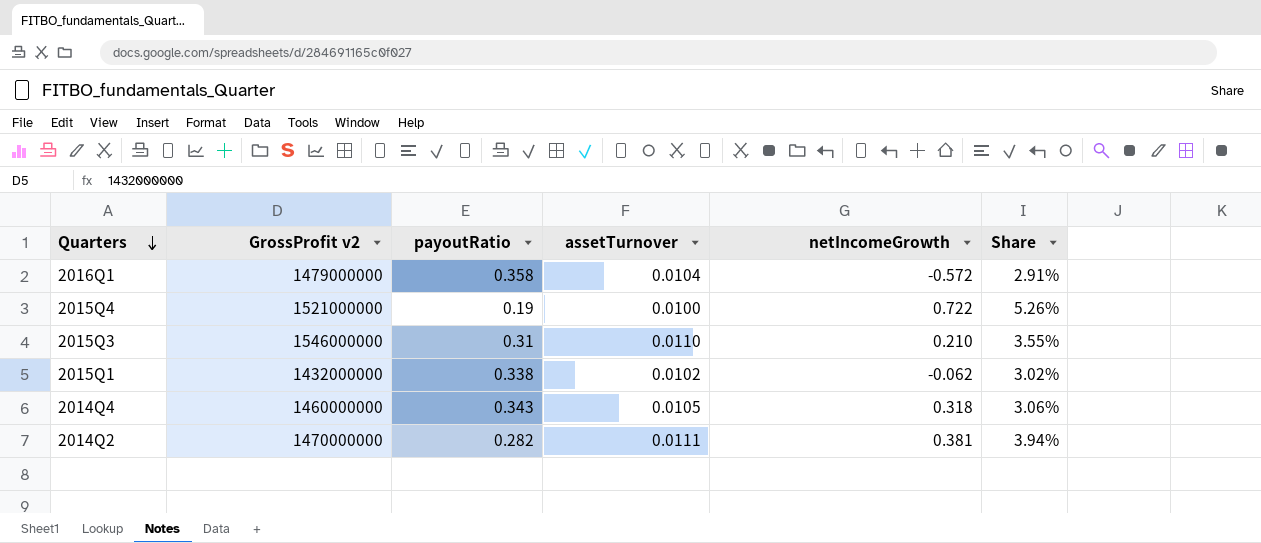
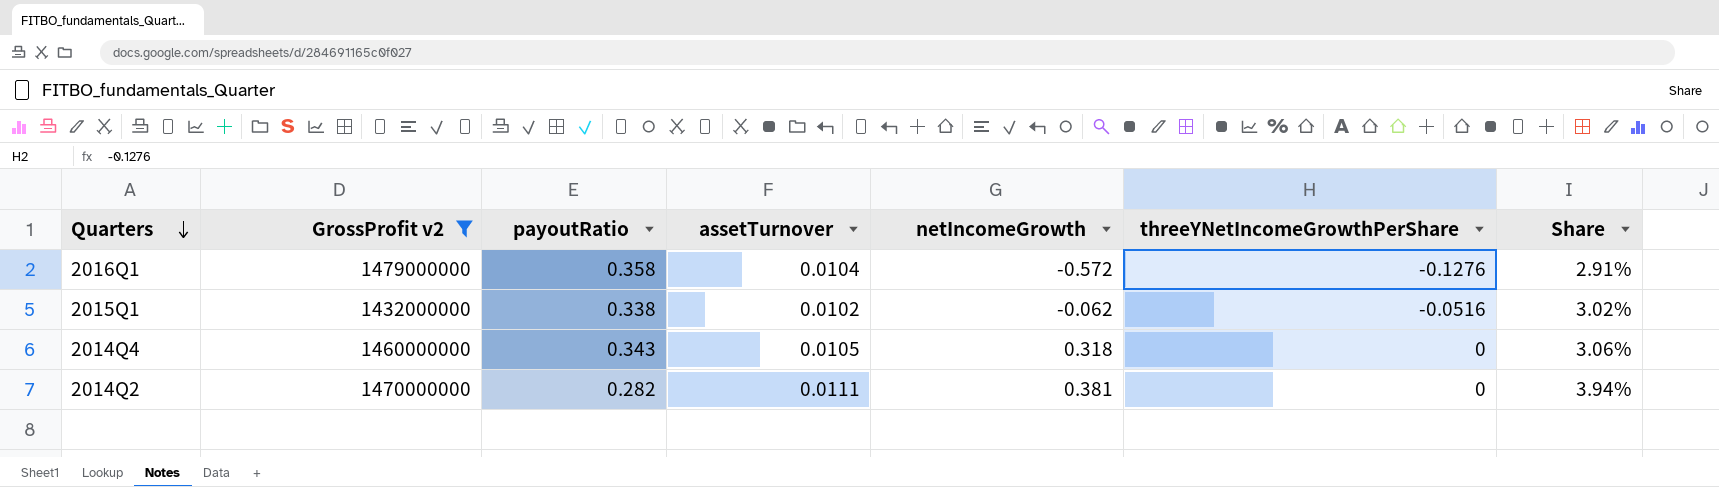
filter: none -> GrossProfit v2 <= 1479000000
column threeYNetIncomeGrowthPerShare | position: none -> 6

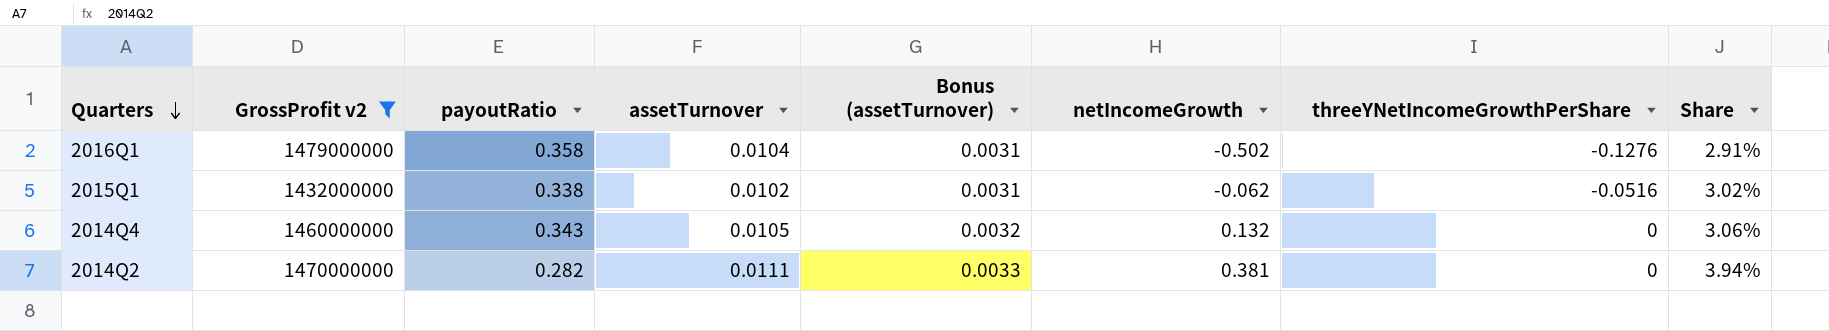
column Bonus (assetTurnover) | formula: none -> [assetTurnover] * 0.3
2016Q1 | netIncomeGrowth: -0.572 -> -0.502
2014Q4 | netIncomeGrowth: 0.318 -> 0.132

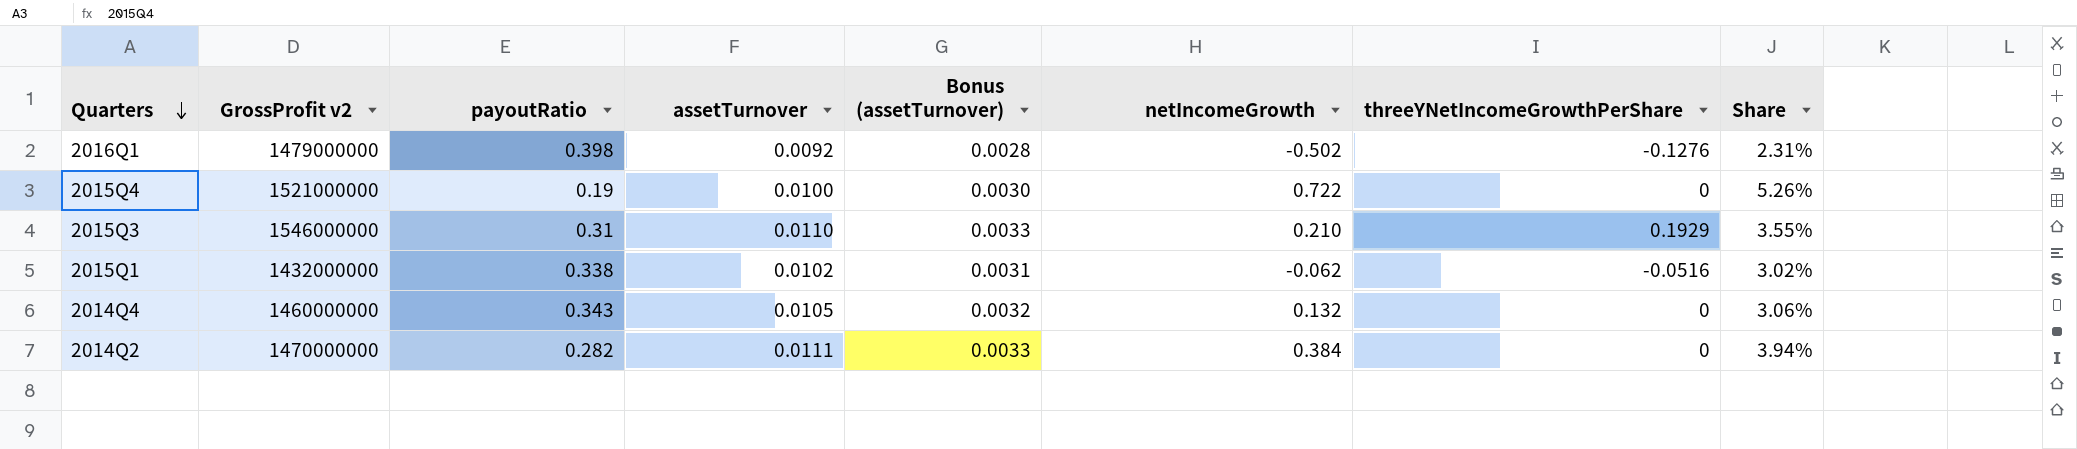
filter: GrossProfit v2 <= 1479000000 -> none
2016Q1 | payoutRatio: 0.358 -> 0.398
2016Q1 | assetTurnover: 0.0104 -> 0.0092
2016Q1 | Bonus (assetTurnover): 0.0031 -> 0.0028
2016Q1 | Share: 2.91% -> 2.31%
2014Q2 | netIncomeGrowth: 0.381 -> 0.384

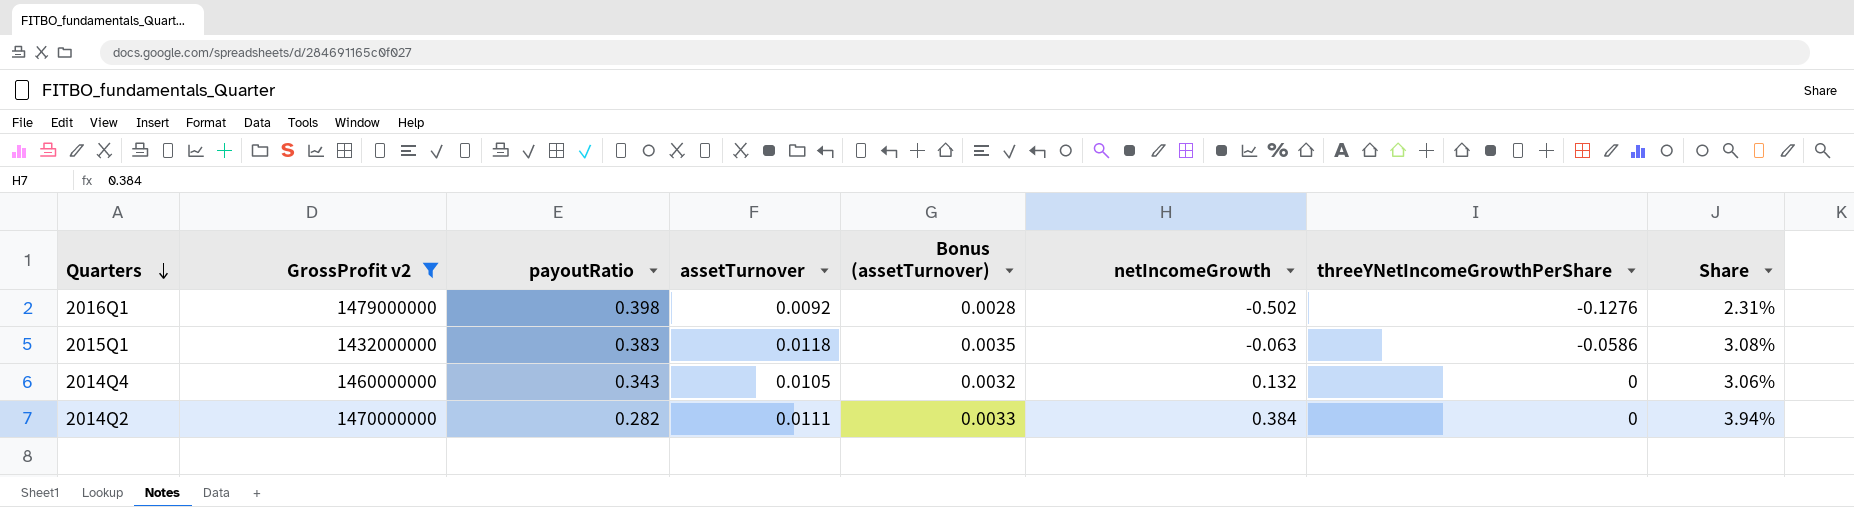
filter: none -> GrossProfit v2 <= 1479000000
2015Q1 | payoutRatio: 0.338 -> 0.383
2015Q1 | assetTurnover: 0.0102 -> 0.0118
2015Q1 | Bonus (assetTurnover): 0.0031 -> 0.0035
2015Q1 | netIncomeGrowth: -0.062 -> -0.063
2015Q1 | threeYNetIncomeGrowthPerShare: -0.0516 -> -0.0586
2015Q1 | Share: 3.02% -> 3.08%

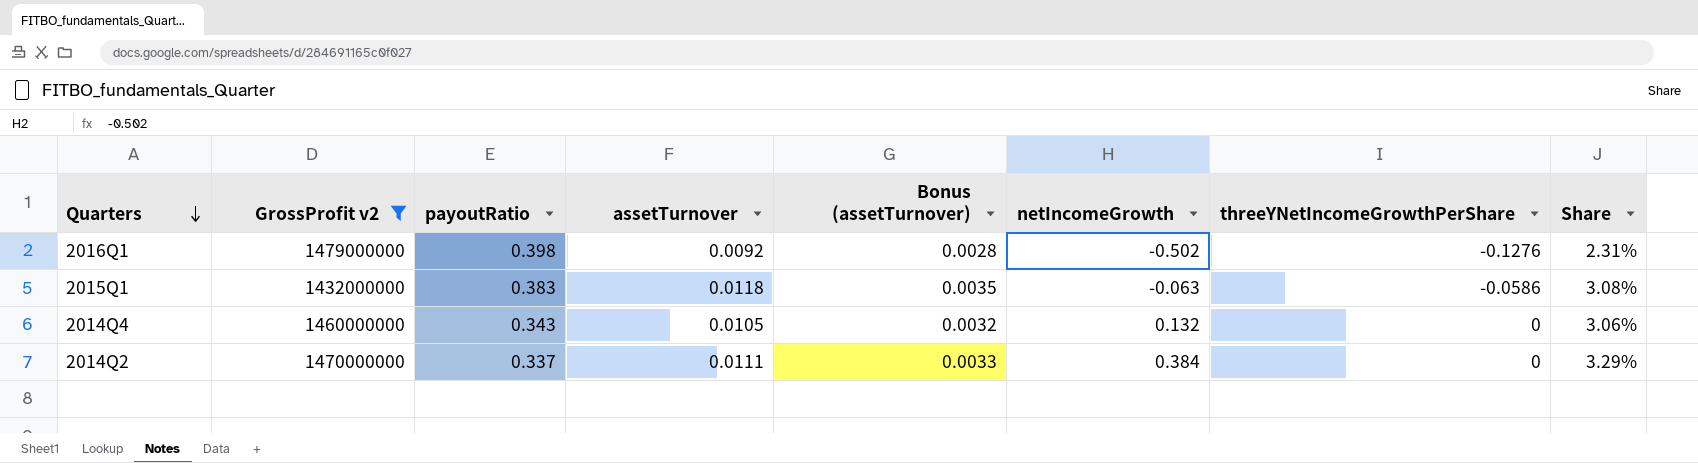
2014Q2 | payoutRatio: 0.282 -> 0.337
2014Q2 | Share: 3.94% -> 3.29%

